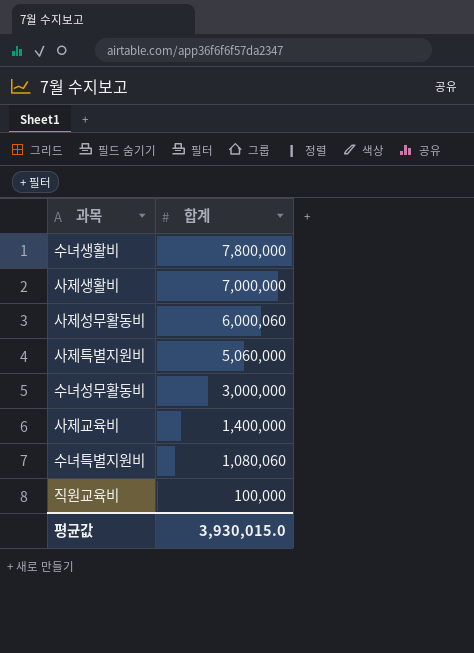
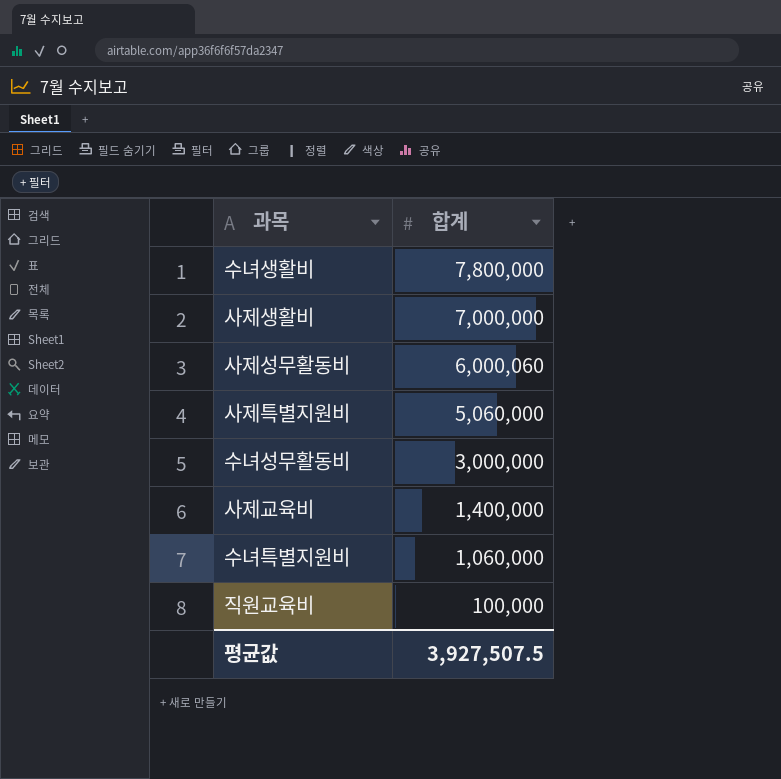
수녀특별지원비 | 합계: 1,080,060 -> 1,060,000
평균값 | 합계: 3,930,015.0 -> 3,927,507.5

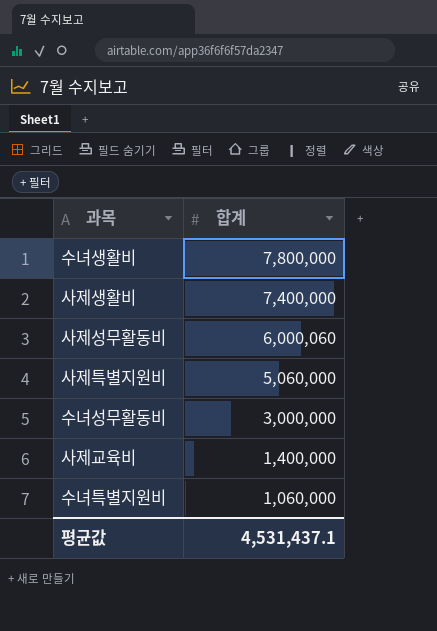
row 직원교육비: 100,000 -> none
사제생활비 | 합계: 7,000,000 -> 7,400,000
평균값 | 합계: 3,927,507.5 -> 4,531,437.1

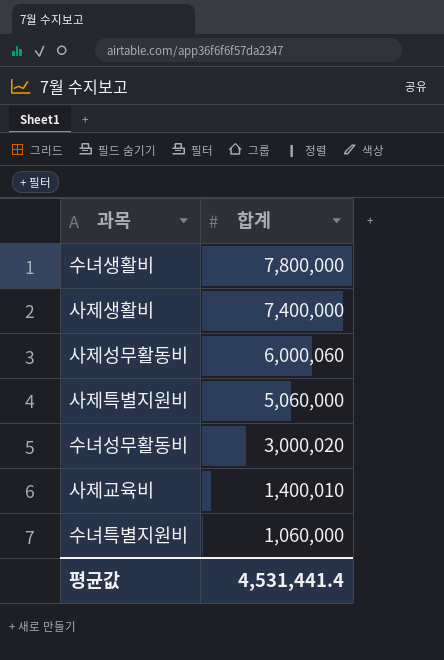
수녀성무활동비 | 합계: 3,000,000 -> 3,000,020
사제교육비 | 합계: 1,400,000 -> 1,400,010
평균값 | 합계: 4,531,437.1 -> 4,531,441.4

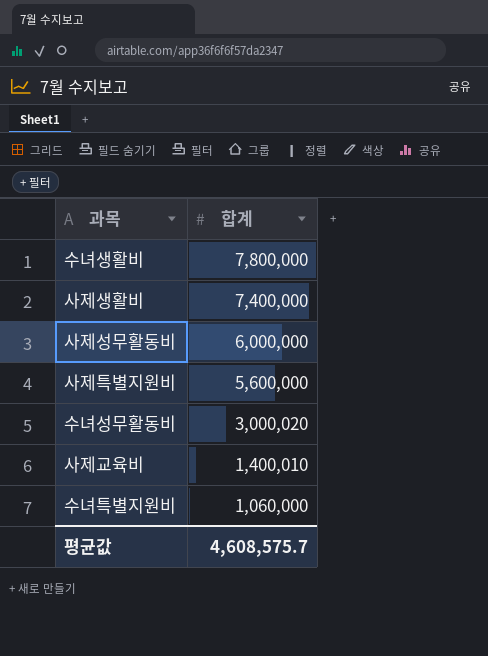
사제성무활동비 | 합계: 6,000,060 -> 6,000,000
사제특별지원비 | 합계: 5,060,000 -> 5,600,000
평균값 | 합계: 4,531,441.4 -> 4,608,575.7

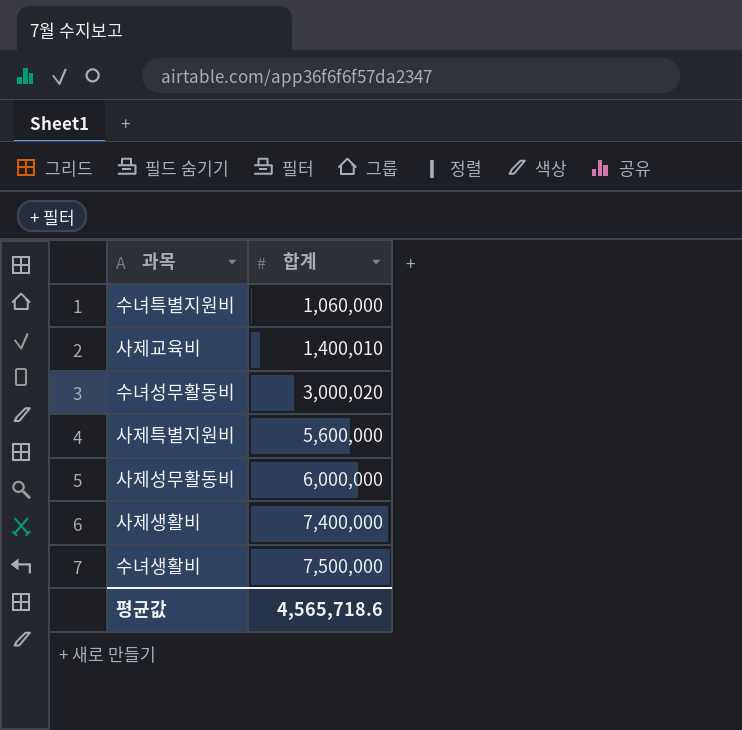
row order: 합계 descending -> 합계 ascending
수녀생활비 | 합계: 7,800,000 -> 7,500,000
평균값 | 합계: 4,608,575.7 -> 4,565,718.6

